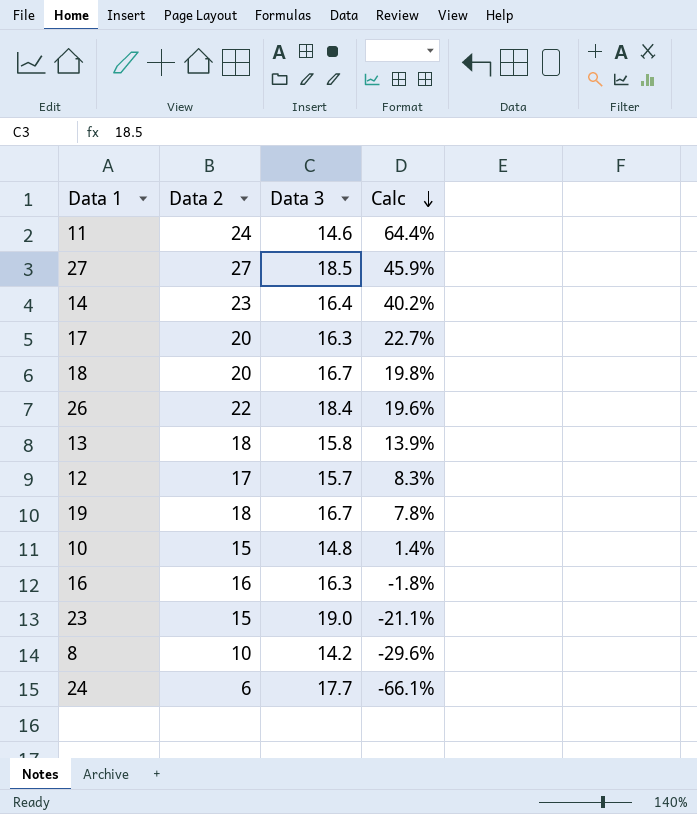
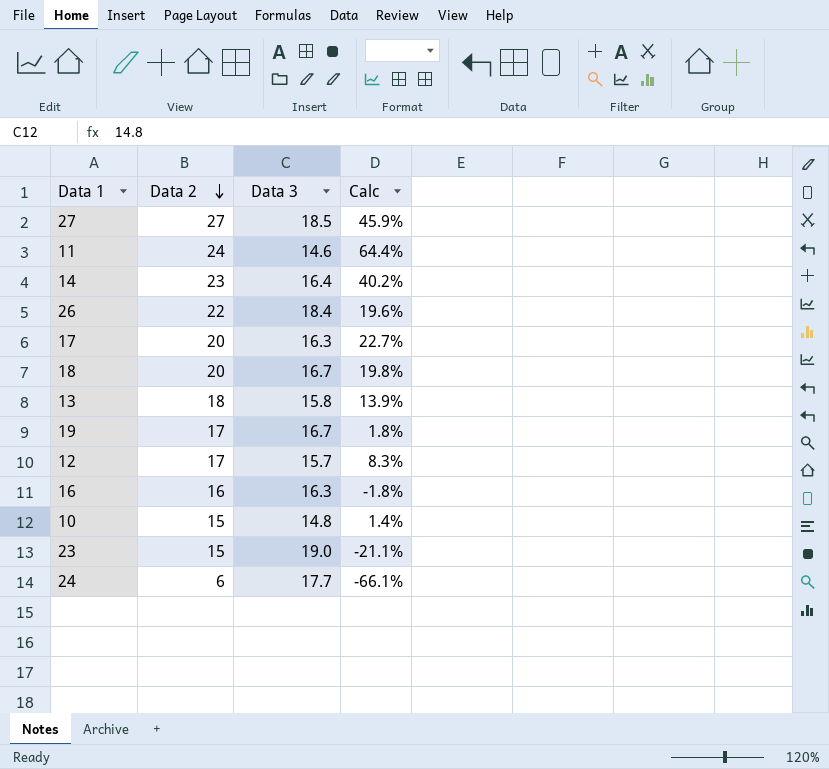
row order: Calc descending -> Data 2 descending
row 8: 10 | 14.2 | -29.6% -> none
19 | Data 2: 18 -> 17
19 | Calc: 7.8% -> 1.8%

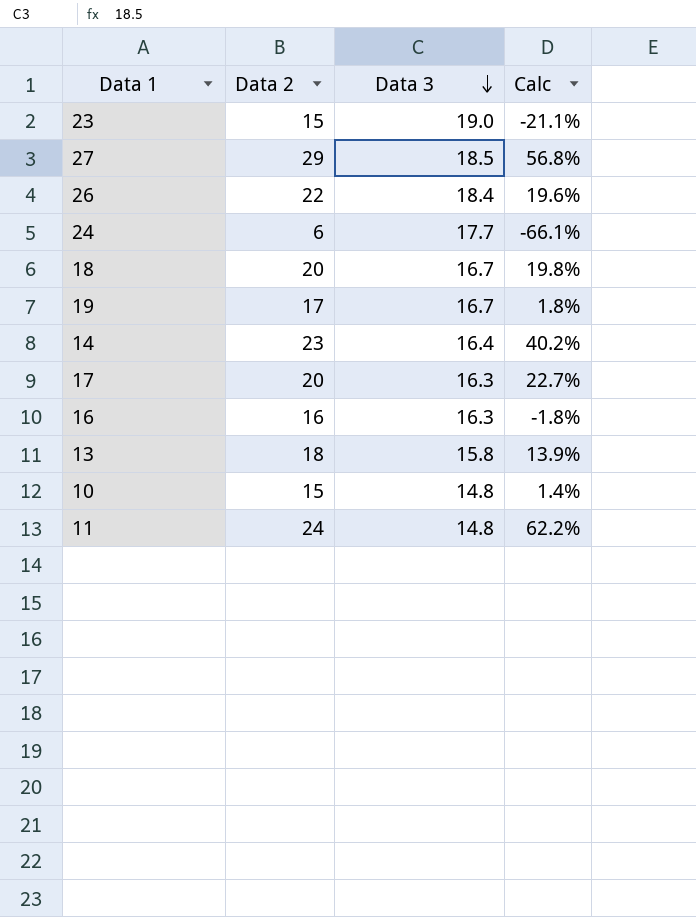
row order: Data 2 descending -> Data 3 descending
row 12: 17 | 15.7 | 8.3% -> none
27 | Data 2: 27 -> 29
27 | Calc: 45.9% -> 56.8%
11 | Data 3: 14.6 -> 14.8
11 | Calc: 64.4% -> 62.2%

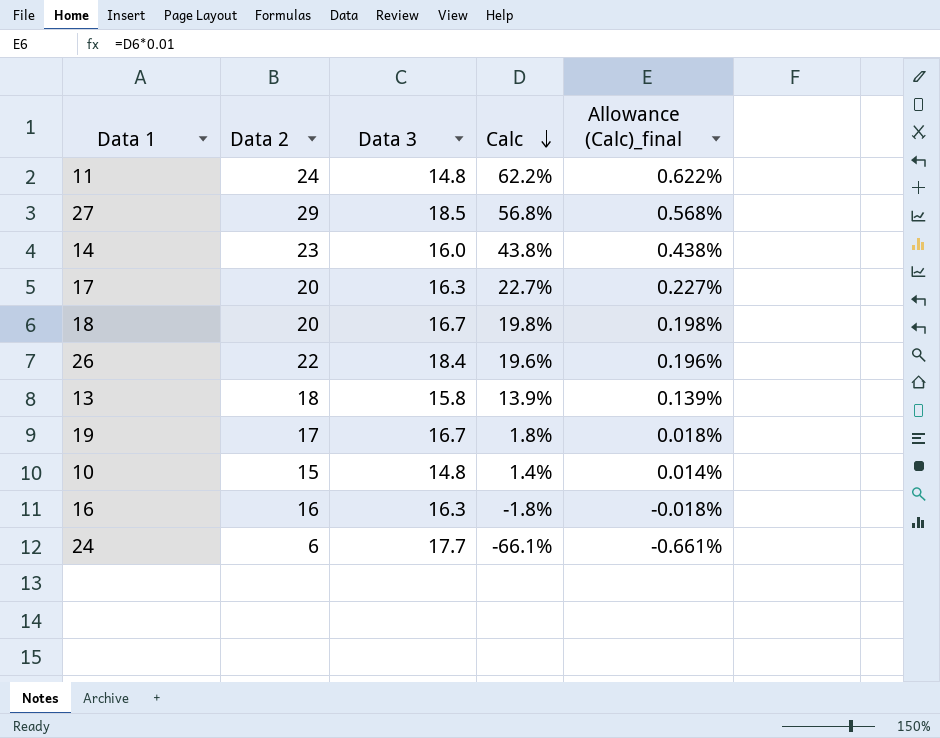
row order: Data 3 descending -> Calc descending
column Allowance (Calc)_final | formula: none -> [Calc] * 0.01
row 23: 15 | 19.0 | -21.1% -> none
14 | Data 3: 16.4 -> 16.0
14 | Calc: 40.2% -> 43.8%

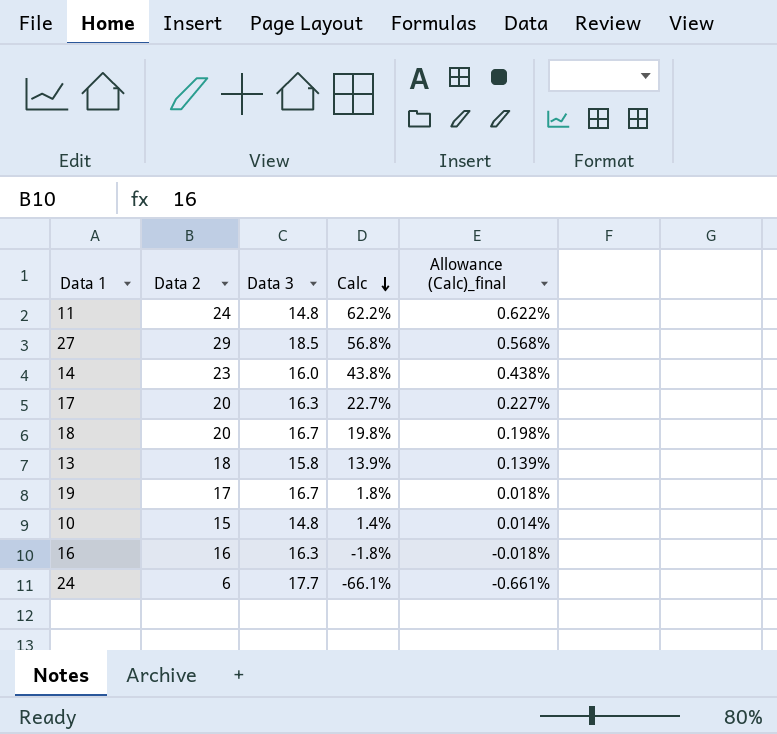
row 26: 22 | 18.4 | 19.6% | 0.196% -> none

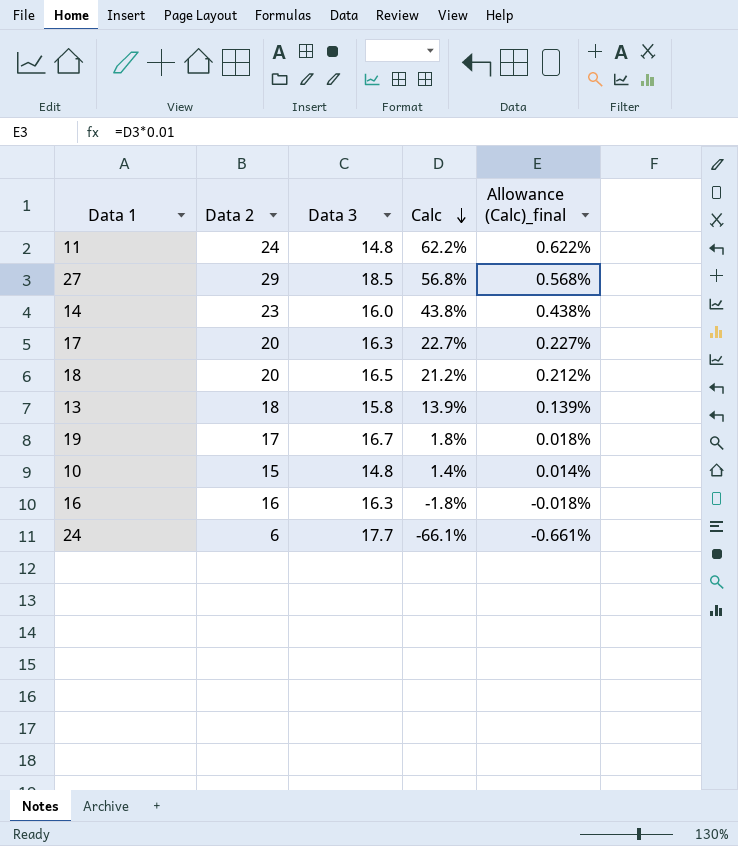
18 | Data 3: 16.7 -> 16.5
18 | Calc: 19.8% -> 21.2%
18 | Allowance (Calc)_final: 0.198% -> 0.212%

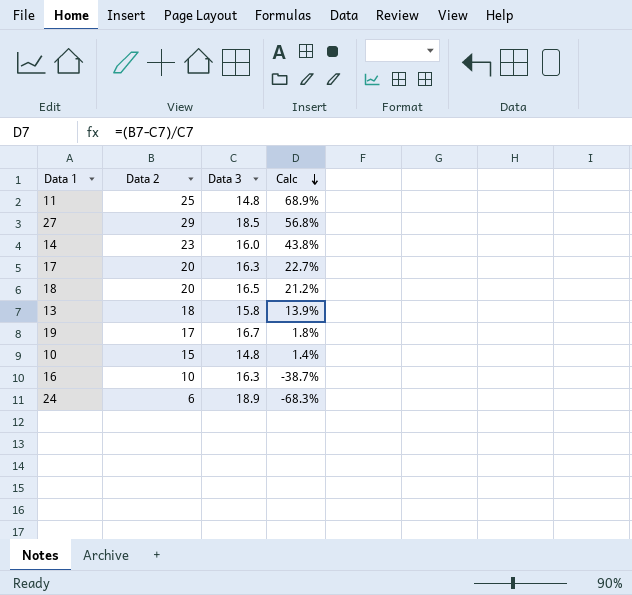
column Allowance (Calc)_final | formula: [Calc] * 0.01 -> none
11 | Data 2: 24 -> 25
11 | Calc: 62.2% -> 68.9%
16 | Data 2: 16 -> 10
16 | Calc: -1.8% -> -38.7%
24 | Data 3: 17.7 -> 18.9
24 | Calc: -66.1% -> -68.3%

